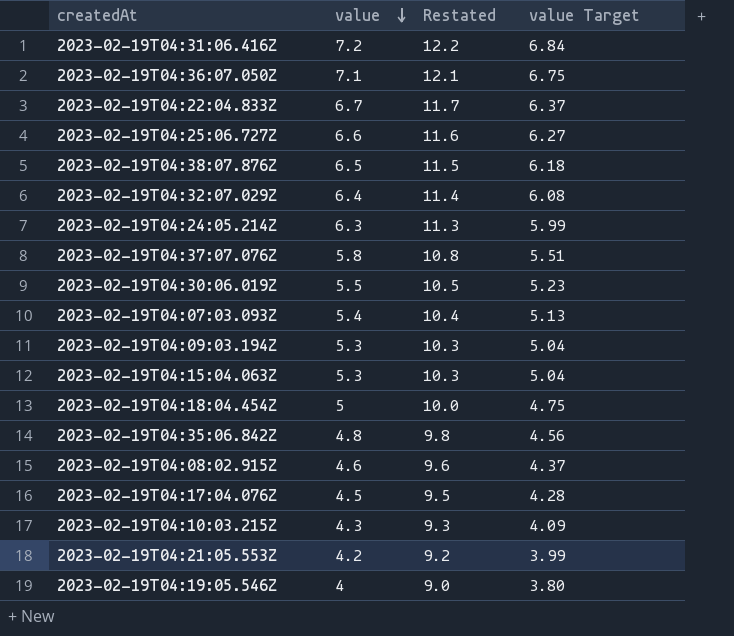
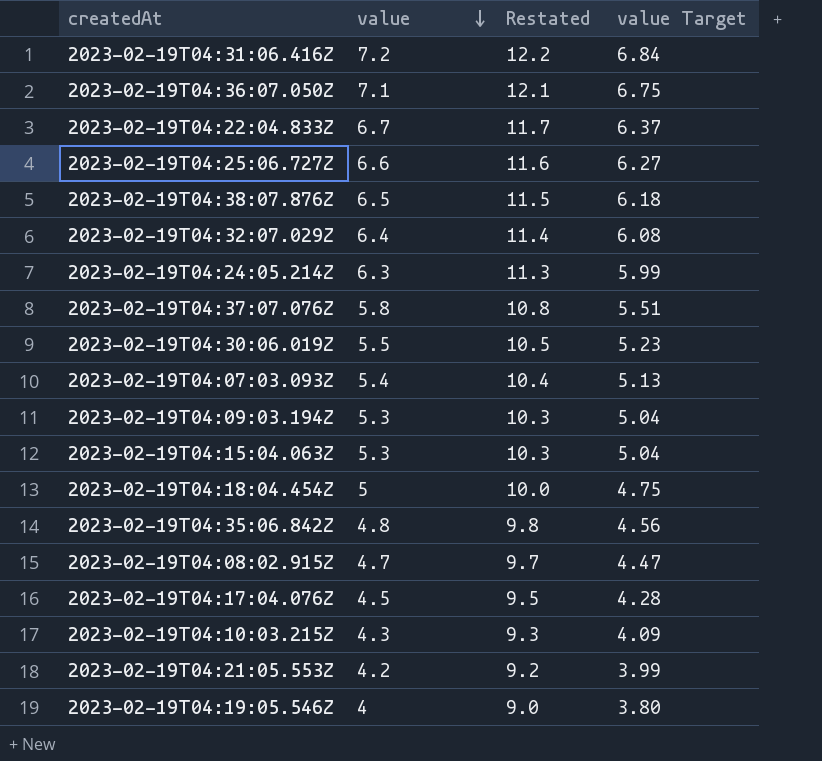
2023-02-19T04:08:02.915Z | value: 4.6 -> 4.7
2023-02-19T04:08:02.915Z | Restated: 9.6 -> 9.7
2023-02-19T04:08:02.915Z | value Target: 4.37 -> 4.47

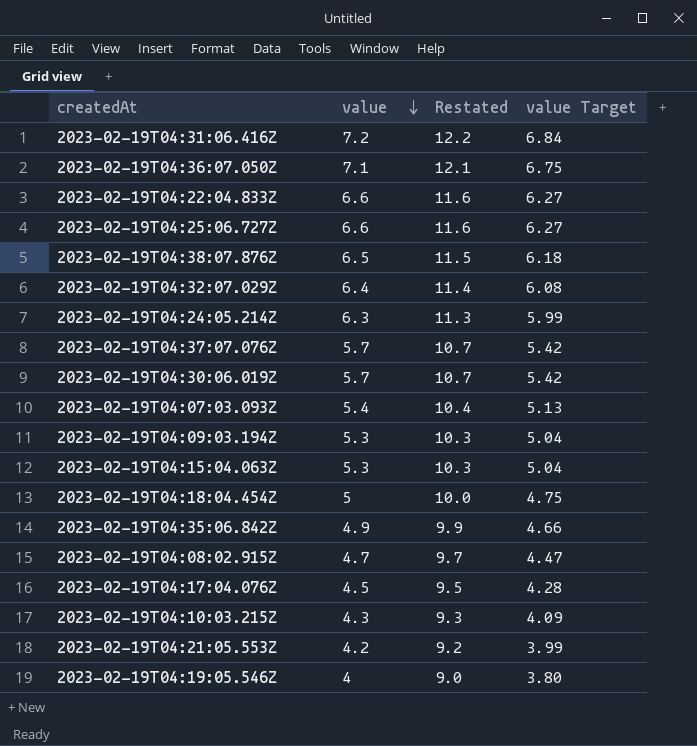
2023-02-19T04:22:04.833Z | value: 6.7 -> 6.6
2023-02-19T04:22:04.833Z | Restated: 11.7 -> 11.6
2023-02-19T04:22:04.833Z | value Target: 6.37 -> 6.27
2023-02-19T04:37:07.076Z | value: 5.8 -> 5.7
2023-02-19T04:37:07.076Z | Restated: 10.8 -> 10.7
2023-02-19T04:37:07.076Z | value Target: 5.51 -> 5.42
2023-02-19T04:30:06.019Z | value: 5.5 -> 5.7
2023-02-19T04:30:06.019Z | Restated: 10.5 -> 10.7
2023-02-19T04:30:06.019Z | value Target: 5.23 -> 5.42
2023-02-19T04:35:06.842Z | value: 4.8 -> 4.9
2023-02-19T04:35:06.842Z | Restated: 9.8 -> 9.9
2023-02-19T04:35:06.842Z | value Target: 4.56 -> 4.66

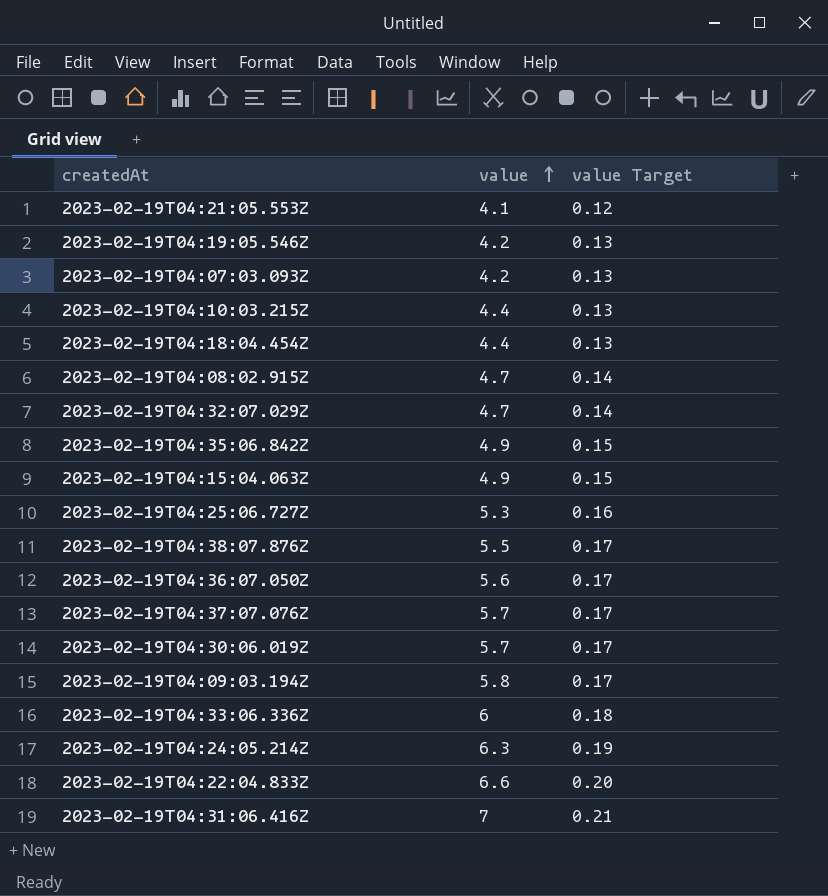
row order: value descending -> value ascending
column Restated | formula: [value] + 5 -> none
column value Target | formula: [value] * 0.95 -> [value] * 0.03
row 2023-02-19T04:17:04.076Z: 4.5 | 9.5 | 4.28 -> none
2023-02-19T04:21:05.553Z | value: 4.2 -> 4.1
2023-02-19T04:19:05.546Z | value: 4 -> 4.2
2023-02-19T04:07:03.093Z | value: 5.4 -> 4.2
2023-02-19T04:10:03.215Z | value: 4.3 -> 4.4
2023-02-19T04:18:04.454Z | value: 5 -> 4.4
2023-02-19T04:32:07.029Z | value: 6.4 -> 4.7
2023-02-19T04:15:04.063Z | value: 5.3 -> 4.9
2023-02-19T04:25:06.727Z | value: 6.6 -> 5.3
2023-02-19T04:38:07.876Z | value: 6.5 -> 5.5
2023-02-19T04:36:07.050Z | value: 7.1 -> 5.6
2023-02-19T04:09:03.194Z | value: 5.3 -> 5.8
row 2023-02-19T04:33:06.336Z: none -> 6 | 0.18
2023-02-19T04:31:06.416Z | value: 7.2 -> 7

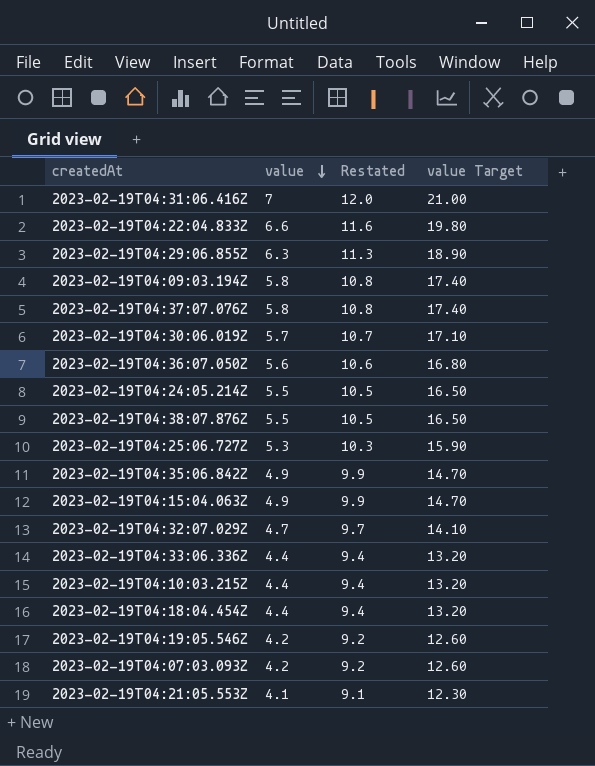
row order: value ascending -> value descending
column Restated | formula: none -> [value] + 5
column value Target | formula: [value] * 0.03 -> [value] * 3
row 2023-02-19T04:08:02.915Z: 4.7 | 0.14 -> none
row 2023-02-19T04:29:06.855Z: none -> 6.3 | 11.3 | 18.90
2023-02-19T04:37:07.076Z | value: 5.7 -> 5.8
2023-02-19T04:24:05.214Z | value: 6.3 -> 5.5
2023-02-19T04:33:06.336Z | value: 6 -> 4.4

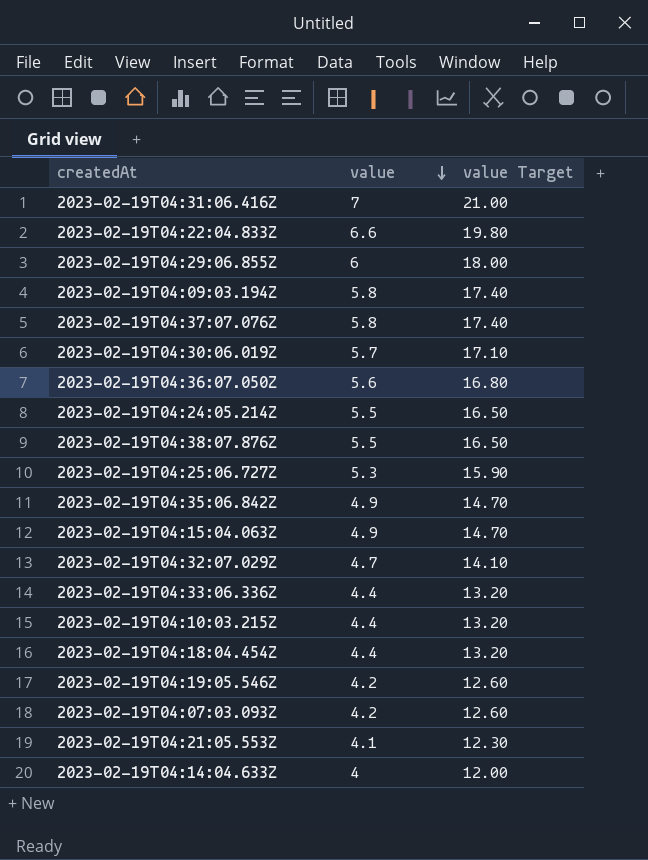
column Restated | formula: [value] + 5 -> none
2023-02-19T04:29:06.855Z | value: 6.3 -> 6
2023-02-19T04:29:06.855Z | value Target: 18.90 -> 18.00
row 2023-02-19T04:14:04.633Z: none -> 4 | 12.00

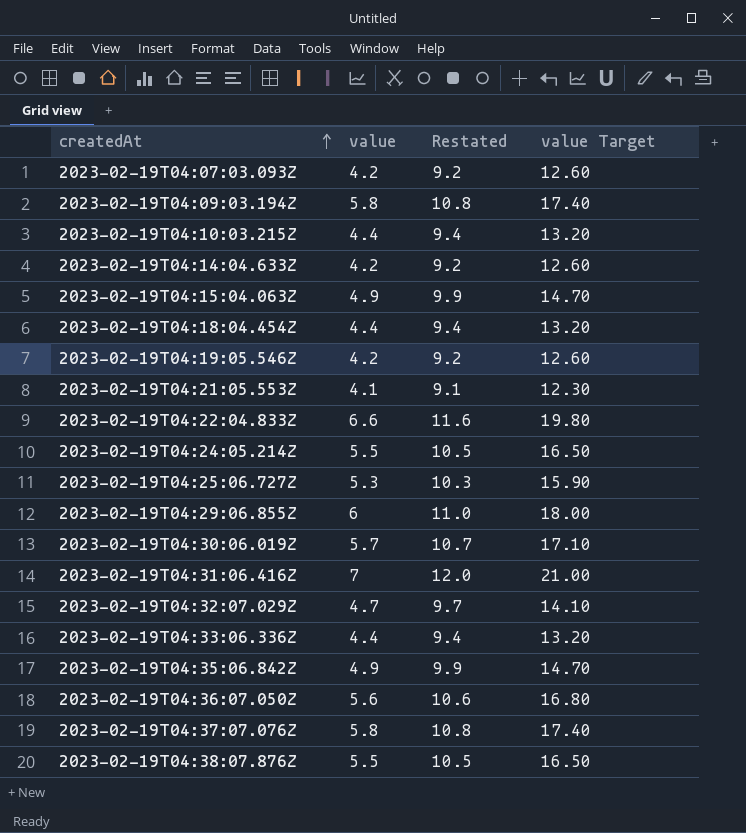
row order: value descending -> createdAt ascending
column Restated | formula: none -> [value] + 5
2023-02-19T04:14:04.633Z | value: 4 -> 4.2
2023-02-19T04:14:04.633Z | value Target: 12.00 -> 12.60

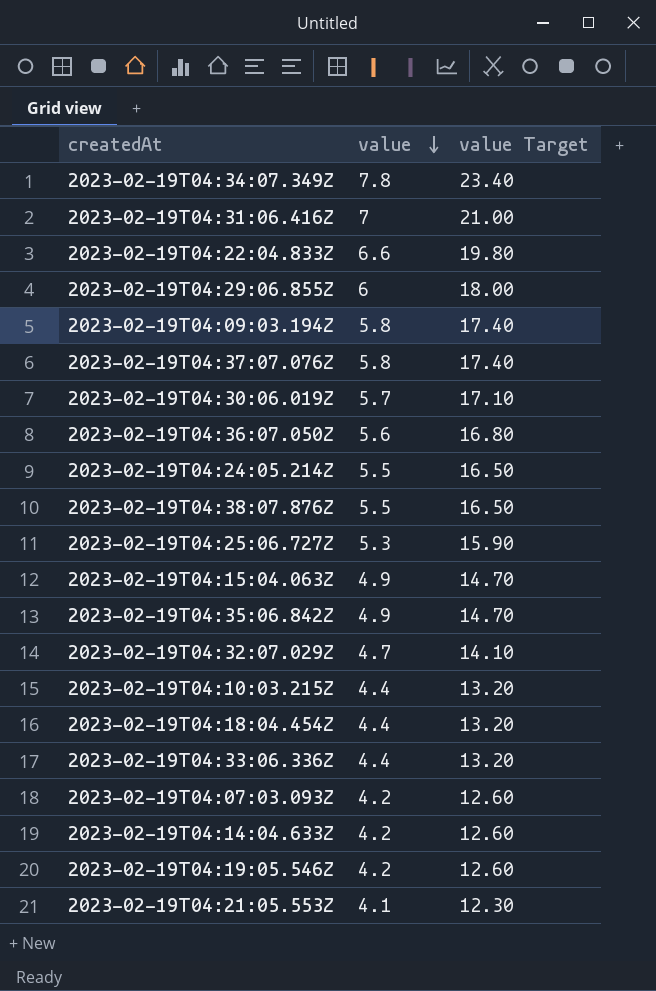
row order: createdAt ascending -> value descending
column Restated | formula: [value] + 5 -> none
row 2023-02-19T04:34:07.349Z: none -> 7.8 | 23.40

